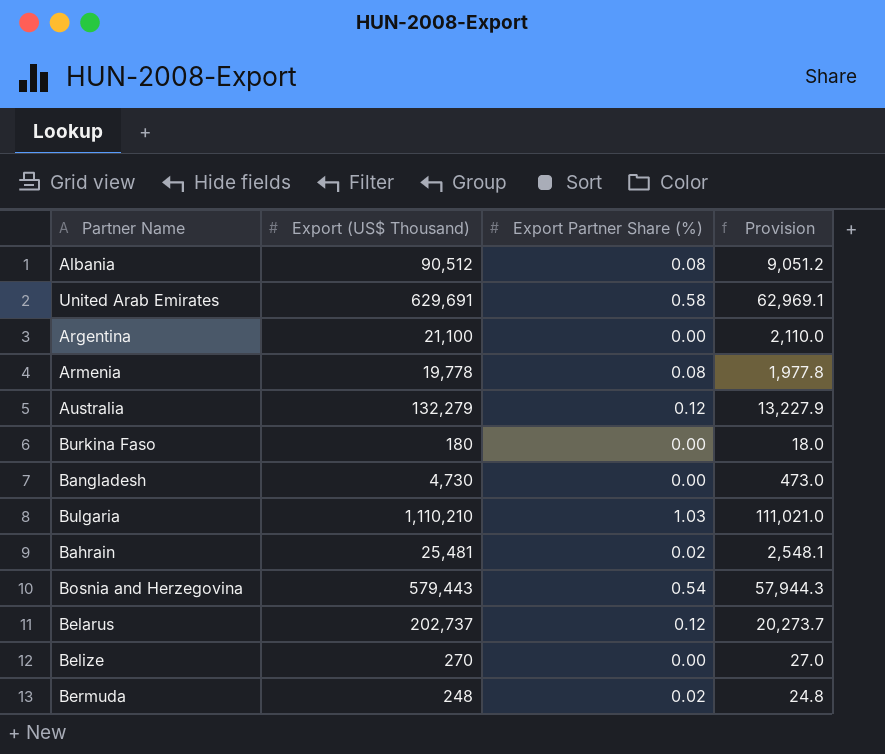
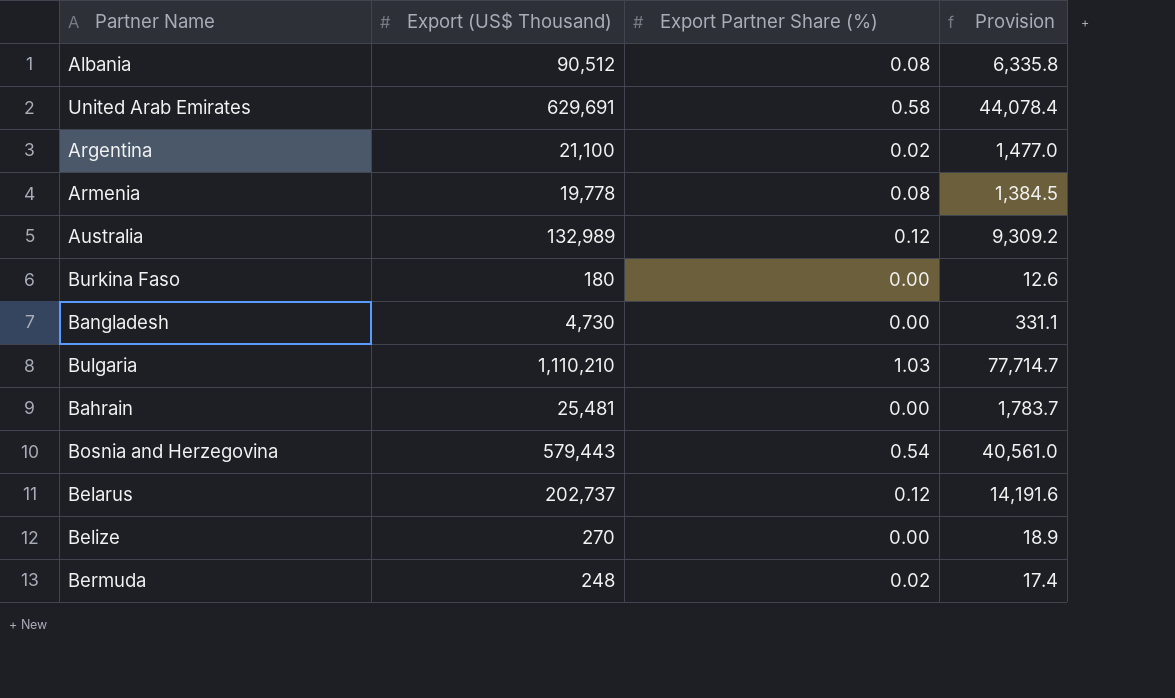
column Provision | formula: [Export (US$ Thousand)] * 0.1 -> [Export (US$ Thousand)] * 0.07
Argentina | Export Partner Share (%): 0.00 -> 0.02
Australia | Export (US$ Thousand): 132,279 -> 132,989
Bahrain | Export Partner Share (%): 0.02 -> 0.00

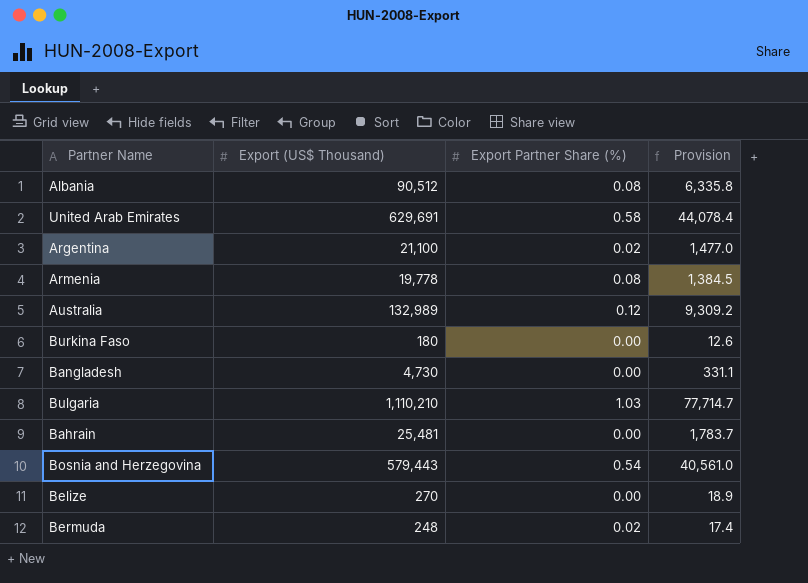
row Belarus: 202,737 | 0.12 | 14,191.6 -> none

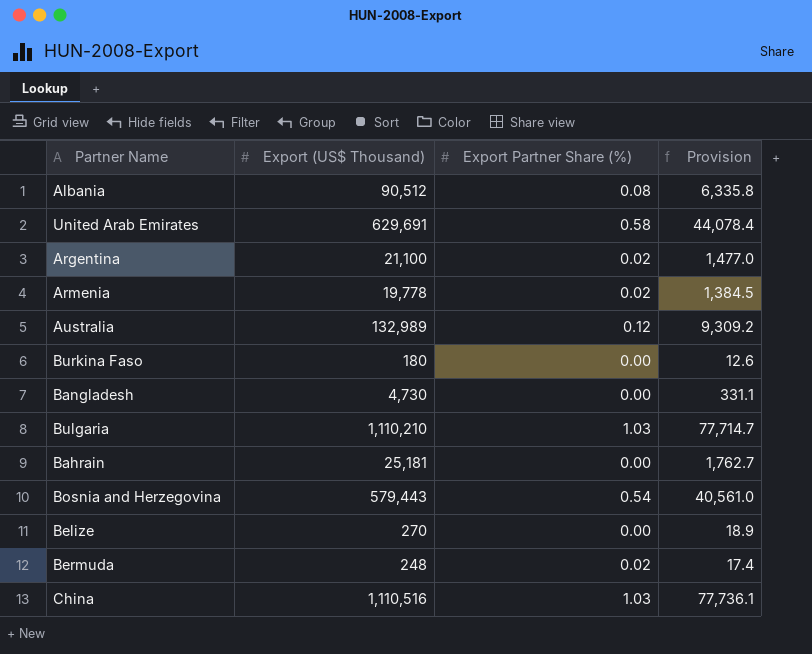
Armenia | Export Partner Share (%): 0.08 -> 0.02
Bahrain | Export (US$ Thousand): 25,481 -> 25,181
Bahrain | Provision: 1,783.7 -> 1,762.7
row China: none -> 1,110,516 | 1.03 | 77,736.1

